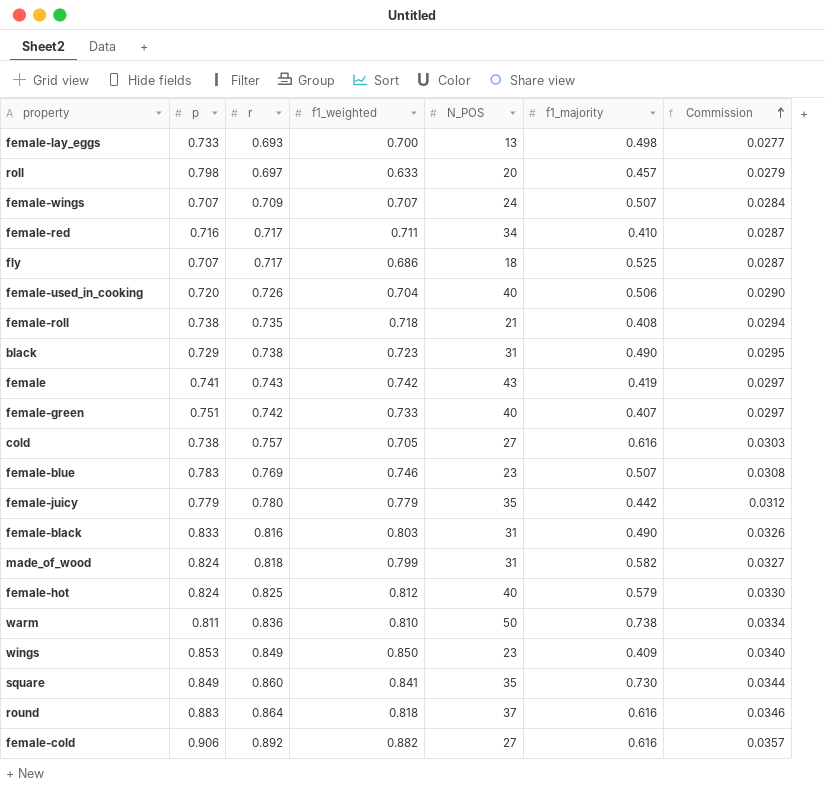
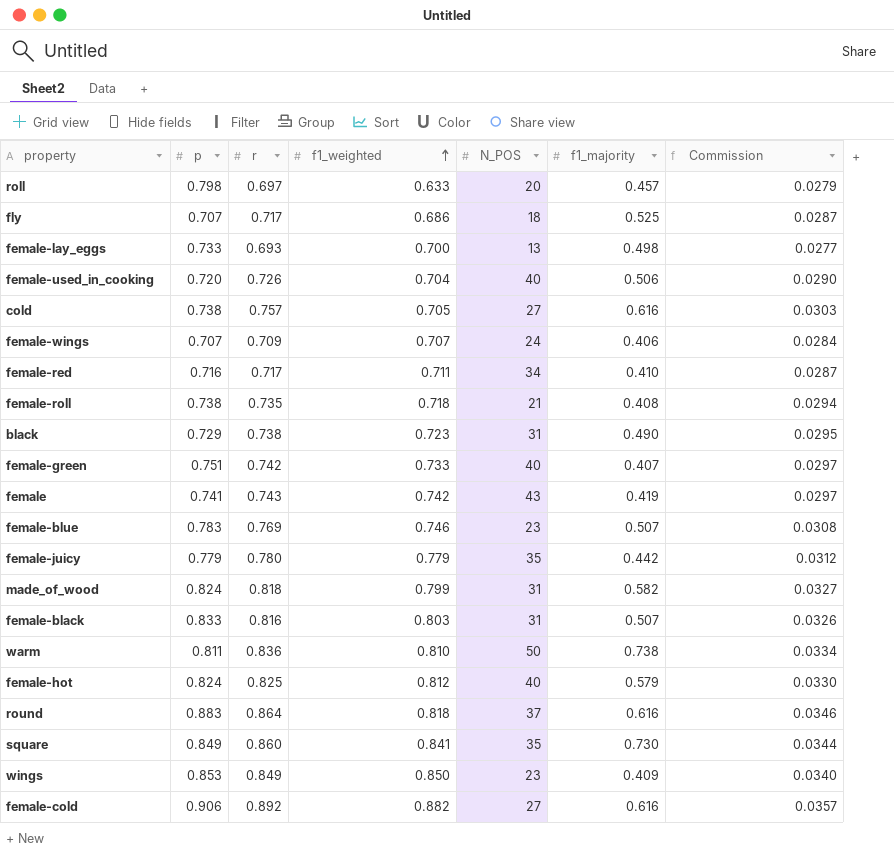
row order: Commission ascending -> f1_weighted ascending
female-wings | f1_majority: 0.507 -> 0.406
female-black | f1_majority: 0.490 -> 0.507

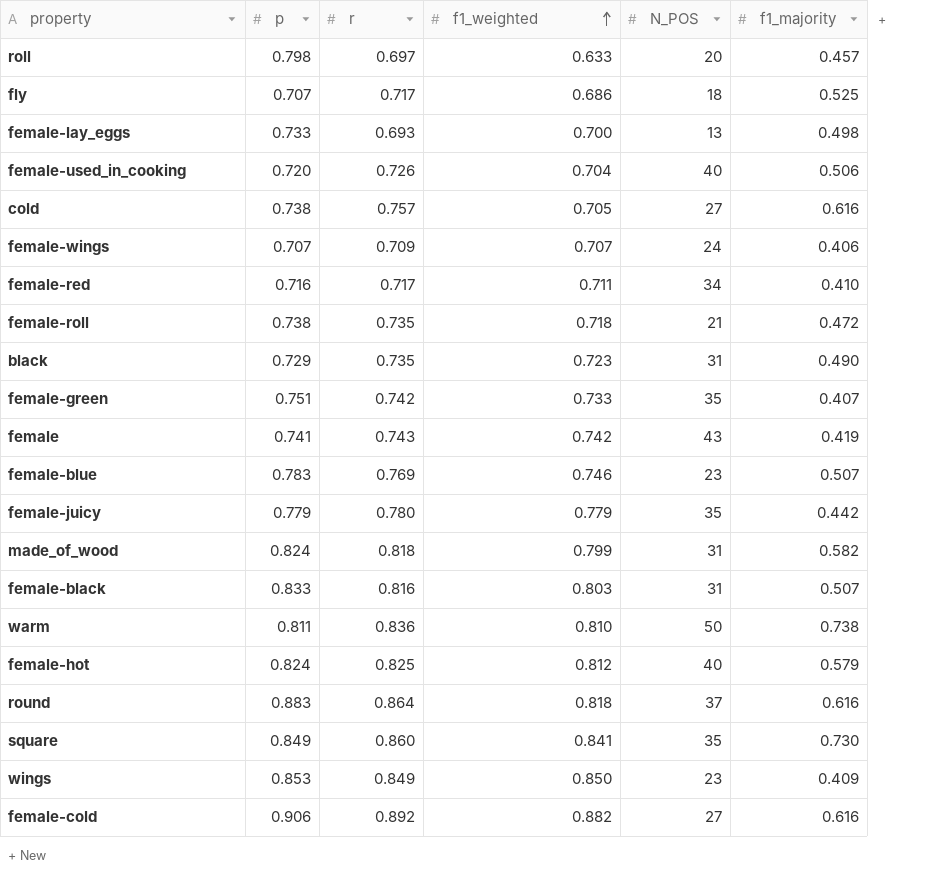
column Commission | formula: [r] * 0.04 -> none
female-roll | f1_majority: 0.408 -> 0.472
black | r: 0.738 -> 0.735
female-green | N_POS: 40 -> 35

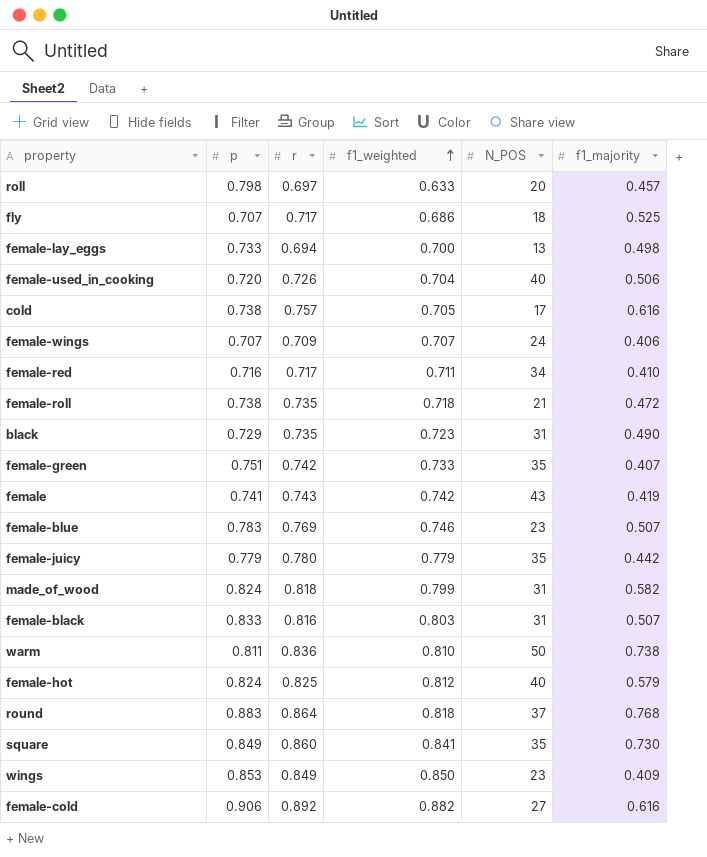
female-lay_eggs | r: 0.693 -> 0.694
cold | N_POS: 27 -> 17
round | f1_majority: 0.616 -> 0.768

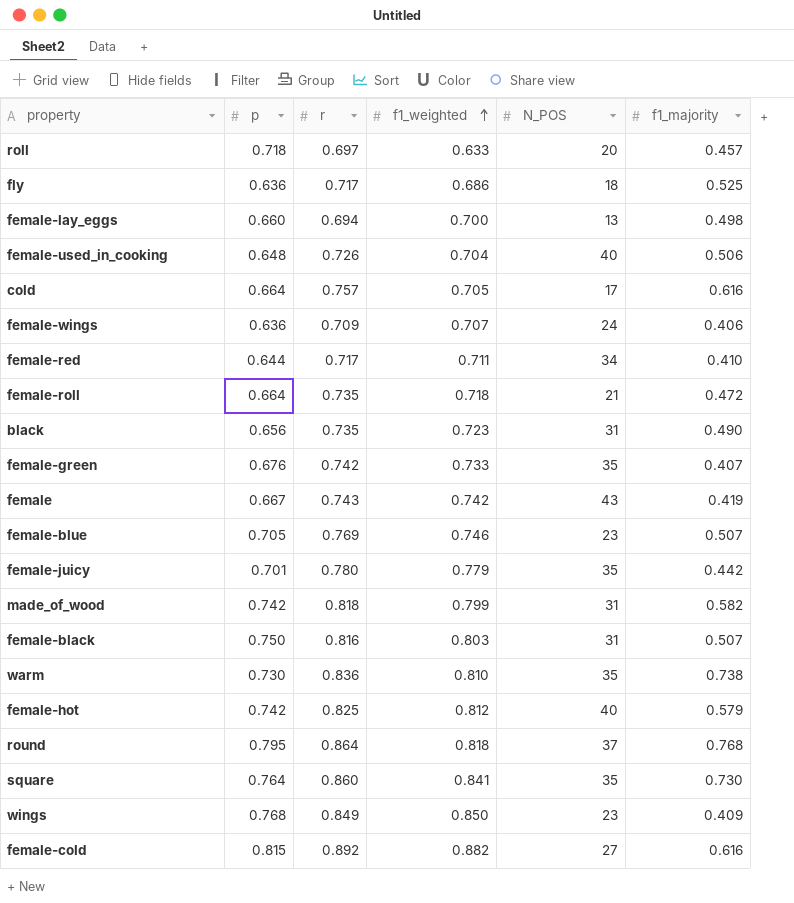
roll | p: 0.798 -> 0.718
fly | p: 0.707 -> 0.636
female-lay_eggs | p: 0.733 -> 0.660
female-used_in_cooking | p: 0.720 -> 0.648
cold | p: 0.738 -> 0.664
female-wings | p: 0.707 -> 0.636
female-red | p: 0.716 -> 0.644
female-roll | p: 0.738 -> 0.664
black | p: 0.729 -> 0.656
female-green | p: 0.751 -> 0.676
female | p: 0.741 -> 0.667
female-blue | p: 0.783 -> 0.705
female-juicy | p: 0.779 -> 0.701
made_of_wood | p: 0.824 -> 0.742
female-black | p: 0.833 -> 0.750
warm | p: 0.811 -> 0.730
warm | N_POS: 50 -> 35
female-hot | p: 0.824 -> 0.742
round | p: 0.883 -> 0.795
square | p: 0.849 -> 0.764
wings | p: 0.853 -> 0.768
female-cold | p: 0.906 -> 0.815

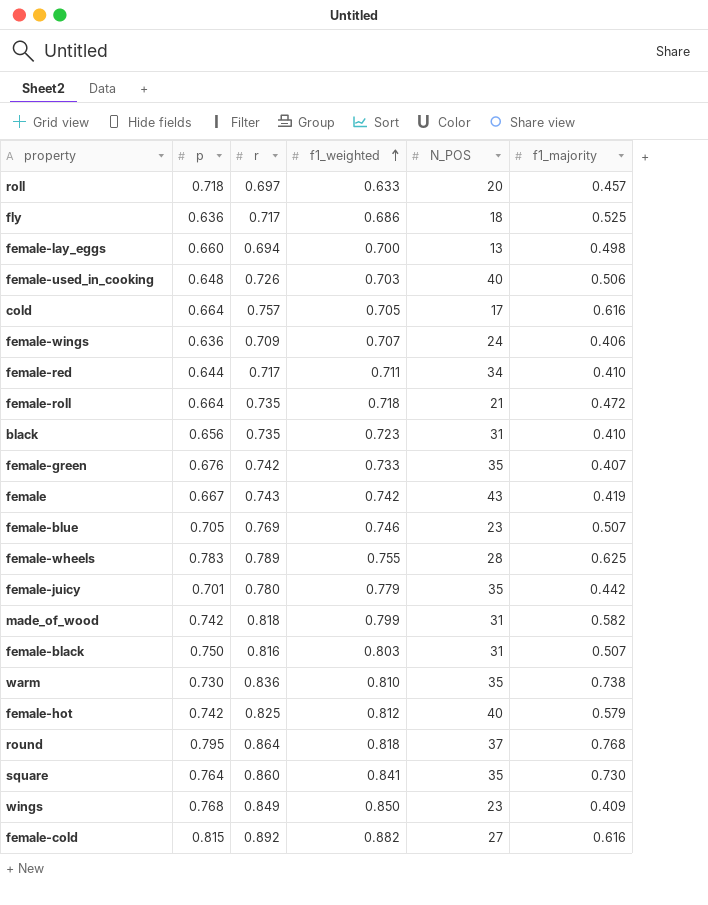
female-used_in_cooking | f1_weighted: 0.704 -> 0.703
black | f1_majority: 0.490 -> 0.410
row female-wheels: none -> 0.783 | 0.789 | 0.755 | 28 | 0.625

